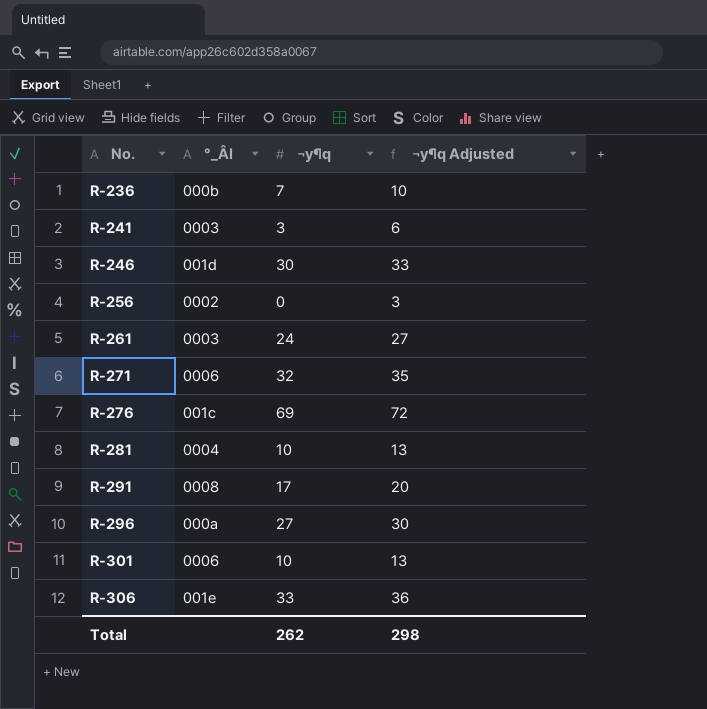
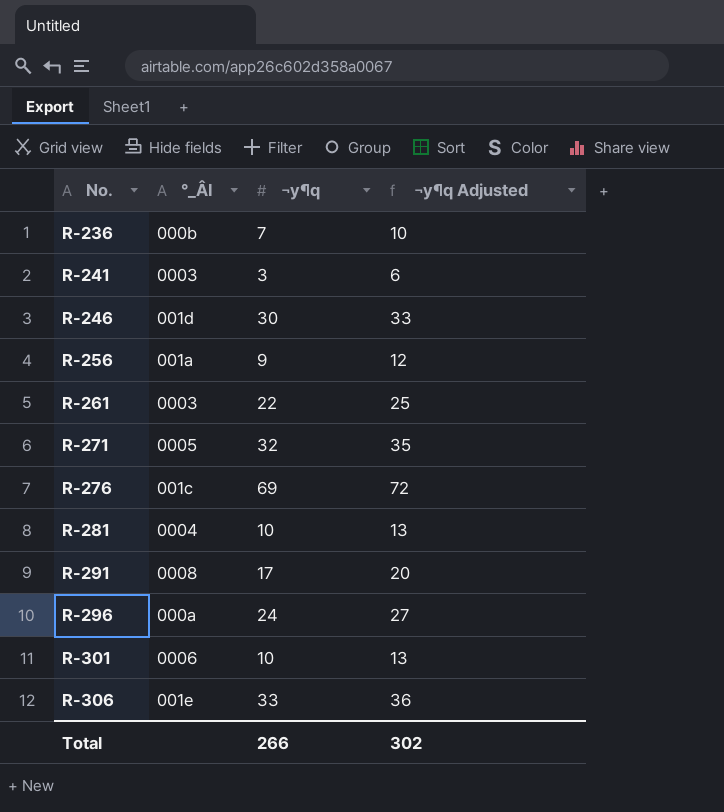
R-256 | °_ÂI: 0002 -> 001a
R-256 | ¬y¶q: 0 -> 9
R-256 | ¬y¶q Adjusted: 3 -> 12
R-261 | ¬y¶q: 24 -> 22
R-261 | ¬y¶q Adjusted: 27 -> 25
R-271 | °_ÂI: 0006 -> 0005
R-296 | ¬y¶q: 27 -> 24
R-296 | ¬y¶q Adjusted: 30 -> 27
Total | ¬y¶q: 262 -> 266
Total | ¬y¶q Adjusted: 298 -> 302

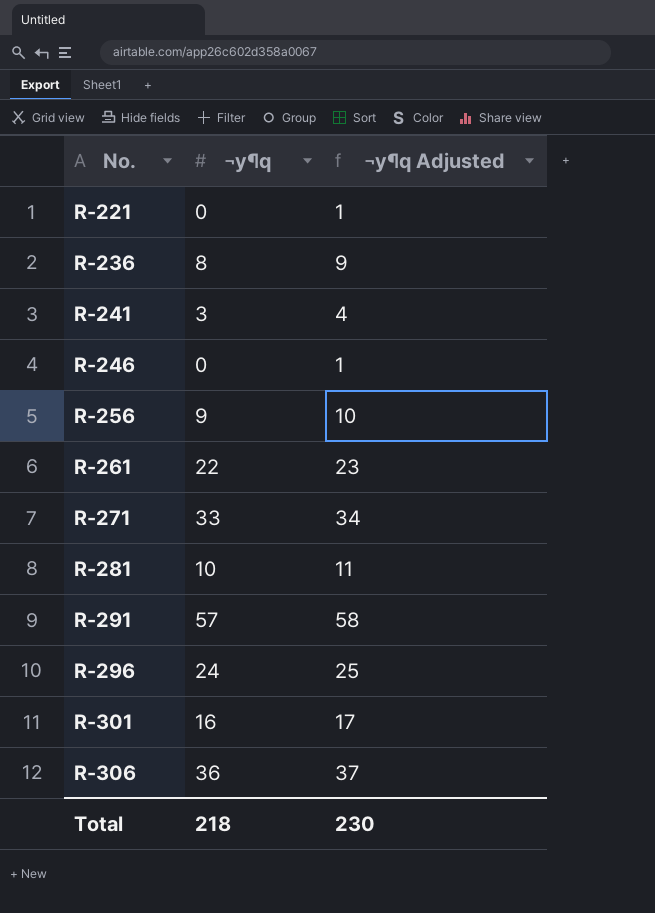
column °_ÂI | position: 2 -> none
column ¬y¶q Adjusted | formula: [¬y¶q] + 3 -> [¬y¶q] + 1
row R-276: 001c | 69 | 72 -> none
row R-221: none -> 0 | 1
R-236 | ¬y¶q: 7 -> 8
R-246 | ¬y¶q: 30 -> 0
R-271 | ¬y¶q: 32 -> 33
R-291 | ¬y¶q: 17 -> 57
R-301 | ¬y¶q: 10 -> 16
R-306 | ¬y¶q: 33 -> 36
Total | ¬y¶q: 266 -> 218
Total | ¬y¶q Adjusted: 302 -> 230

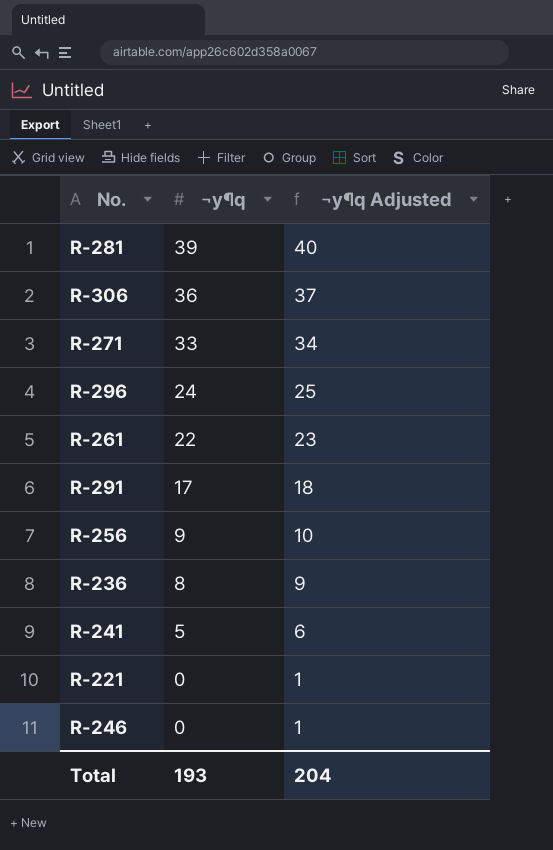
row order: No. ascending -> ¬y¶q descending
row R-301: 16 | 17 -> none
R-281 | ¬y¶q: 10 -> 39
R-281 | ¬y¶q Adjusted: 11 -> 40
R-291 | ¬y¶q: 57 -> 17
R-291 | ¬y¶q Adjusted: 58 -> 18
R-241 | ¬y¶q: 3 -> 5
R-241 | ¬y¶q Adjusted: 4 -> 6
Total | ¬y¶q: 218 -> 193
Total | ¬y¶q Adjusted: 230 -> 204

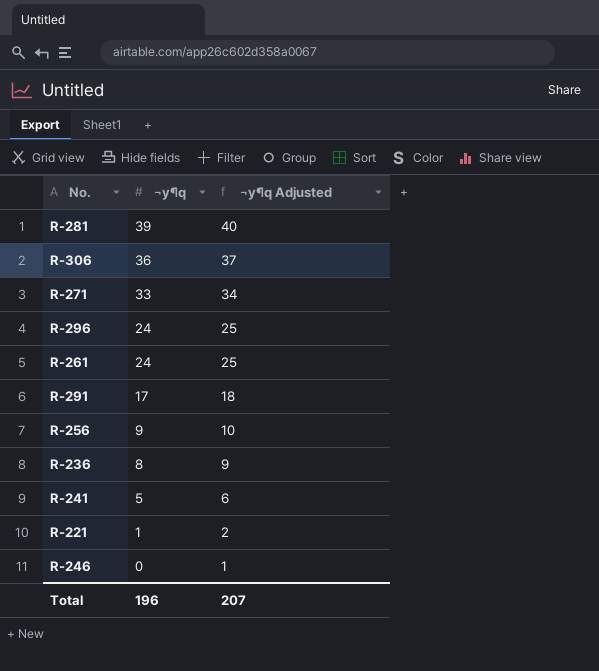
R-261 | ¬y¶q: 22 -> 24
R-261 | ¬y¶q Adjusted: 23 -> 25
R-221 | ¬y¶q: 0 -> 1
R-221 | ¬y¶q Adjusted: 1 -> 2
Total | ¬y¶q: 193 -> 196
Total | ¬y¶q Adjusted: 204 -> 207

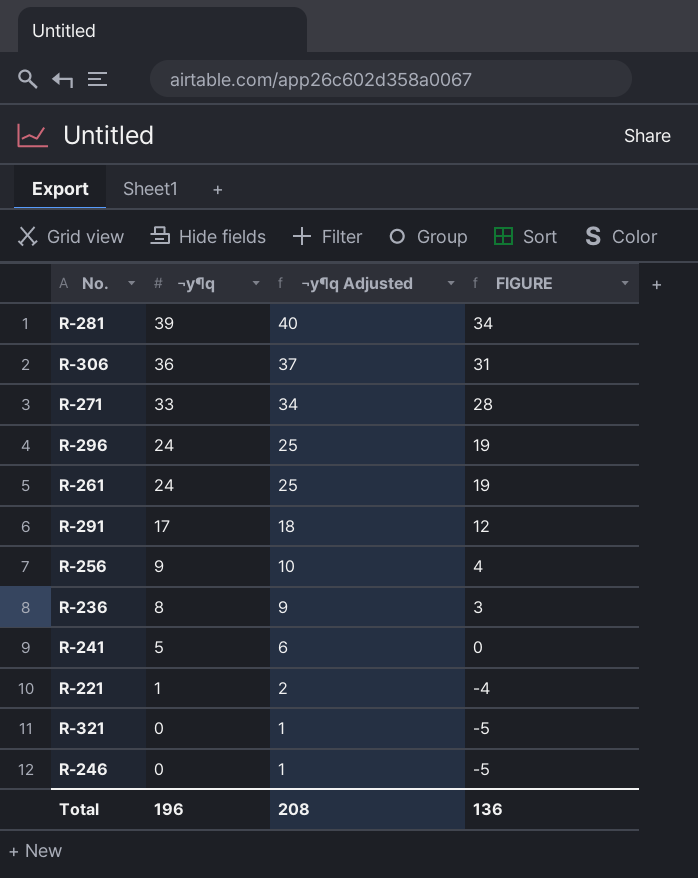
column FIGURE | formula: none -> [¬y¶q] - 5
row R-321: none -> 0 | 1 | -5
Total | ¬y¶q Adjusted: 207 -> 208

